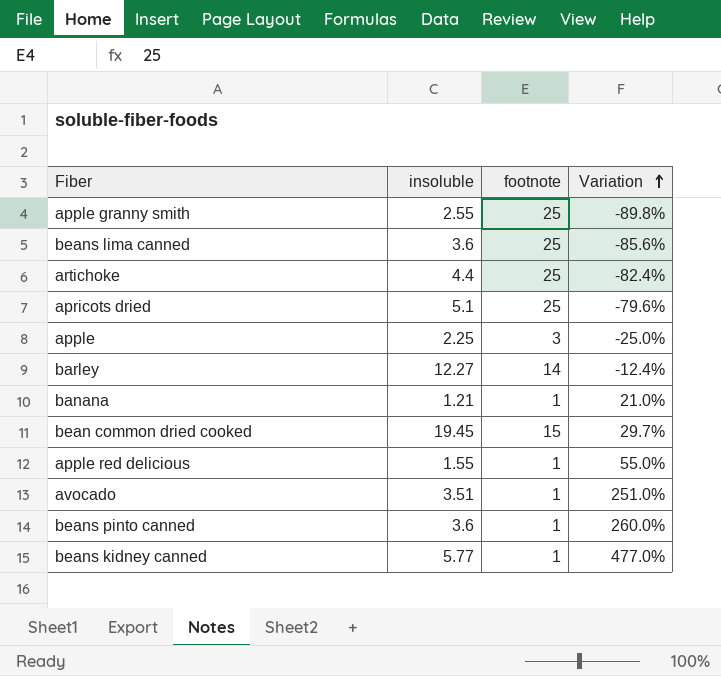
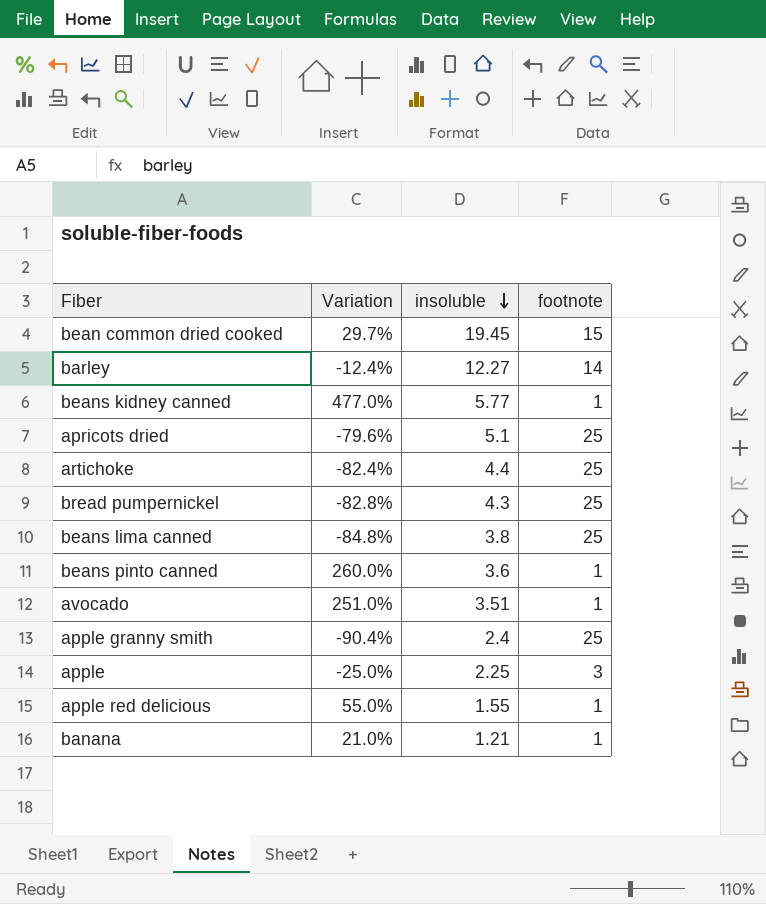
row order: Variation ascending -> insoluble descending
column Variation | position: 4 -> 2
row bread pumpernickel: none -> -82.8% | 4.3 | 25
beans lima canned | Variation: -85.6% -> -84.8%
beans lima canned | insoluble: 3.6 -> 3.8
apple granny smith | Variation: -89.8% -> -90.4%
apple granny smith | insoluble: 2.55 -> 2.4

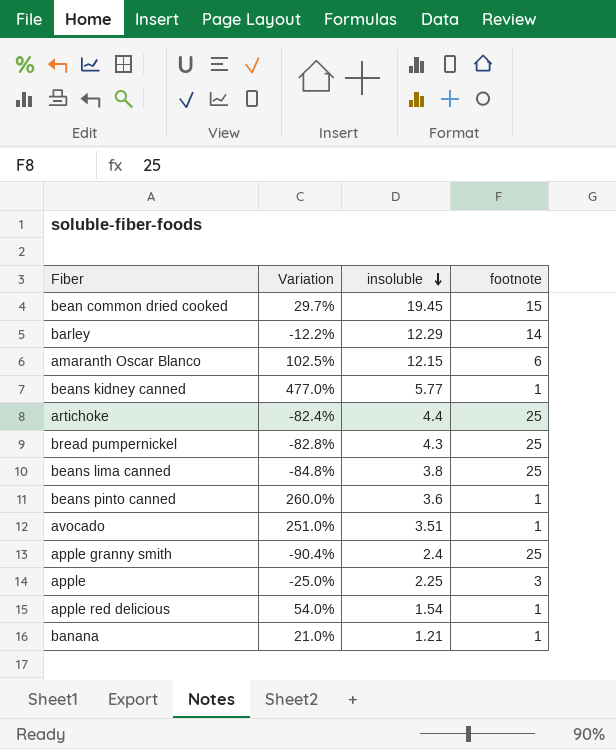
row apricots dried: -79.6% | 5.1 | 25 -> none
barley | Variation: -12.4% -> -12.2%
barley | insoluble: 12.27 -> 12.29
row amaranth Oscar Blanco: none -> 102.5% | 12.15 | 6
apple red delicious | Variation: 55.0% -> 54.0%
apple red delicious | insoluble: 1.55 -> 1.54

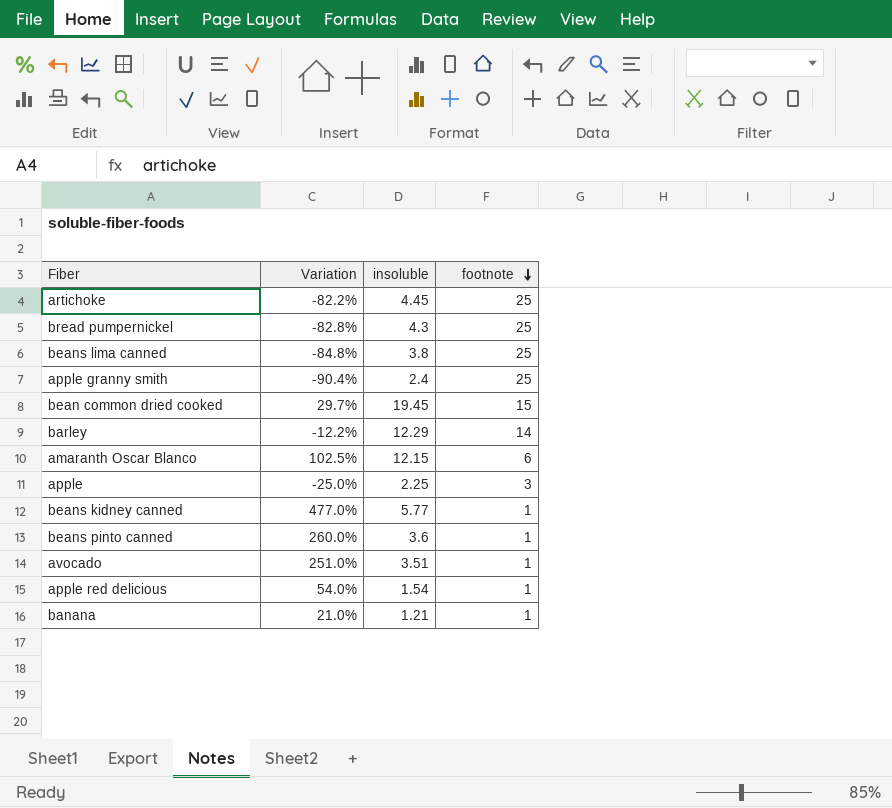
row order: insoluble descending -> footnote descending
artichoke | Variation: -82.4% -> -82.2%
artichoke | insoluble: 4.4 -> 4.45

